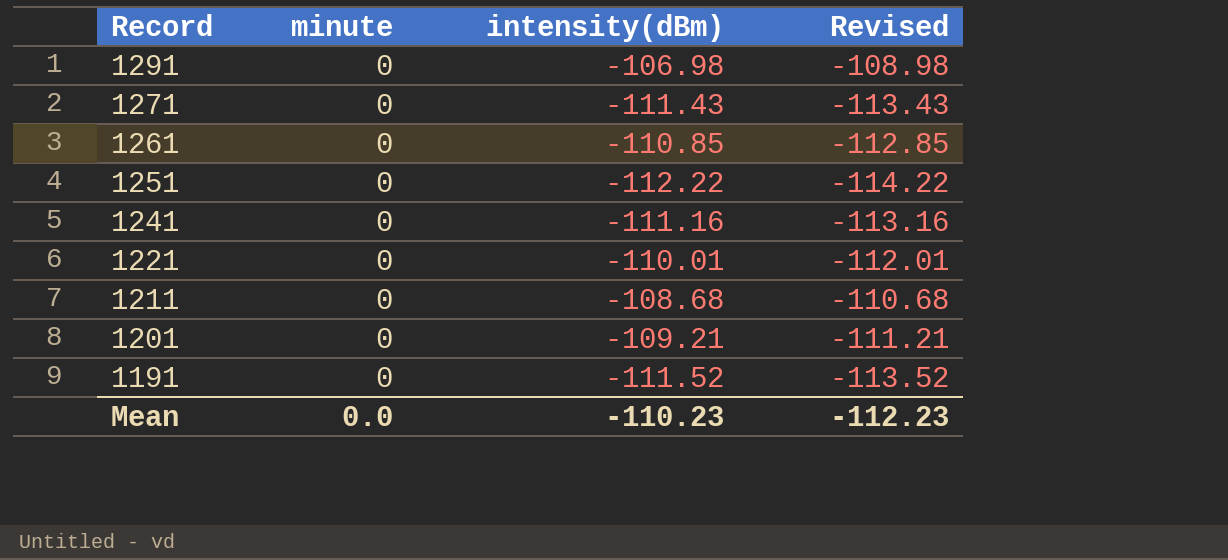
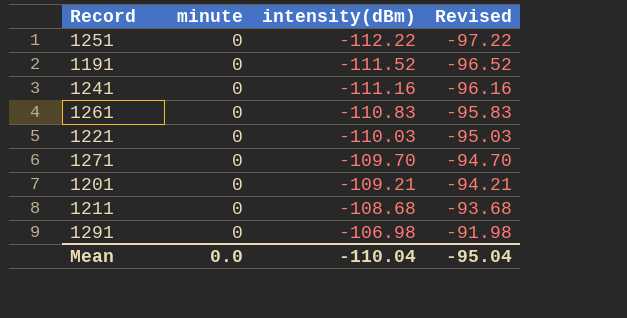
row order: Record descending -> intensity(dBm) ascending
column Revised | formula: [intensity(dBm)] - 2 -> [intensity(dBm)] + 15
1261 | intensity(dBm): -110.85 -> -110.83
1221 | intensity(dBm): -110.01 -> -110.03
1271 | intensity(dBm): -111.43 -> -109.70
Mean | intensity(dBm): -110.23 -> -110.04
Mean | Revised: -112.23 -> -95.04

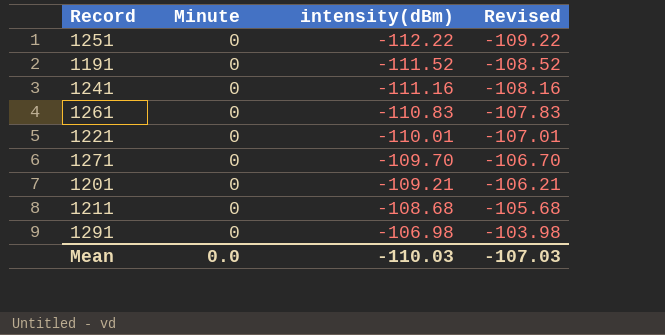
column name: minute -> Minute
column Revised | formula: [intensity(dBm)] + 15 -> [intensity(dBm)] + 3
1221 | intensity(dBm): -110.03 -> -110.01
Mean | intensity(dBm): -110.04 -> -110.03
Mean | Revised: -95.04 -> -107.03

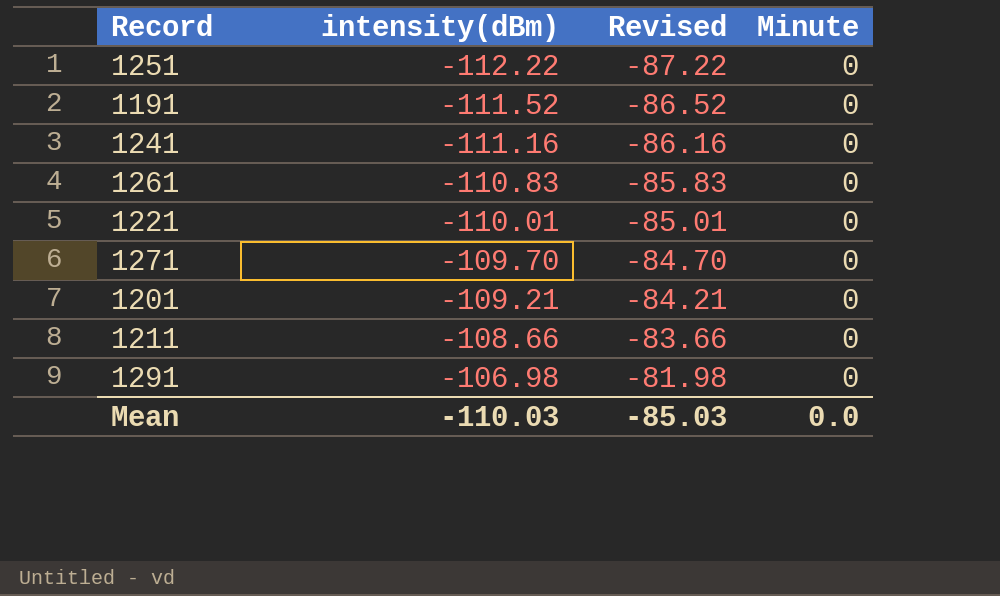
column Revised | formula: [intensity(dBm)] + 3 -> [intensity(dBm)] + 25
column Minute | position: 2 -> 4
1211 | intensity(dBm): -108.68 -> -108.66
Mean | Revised: -107.03 -> -85.03

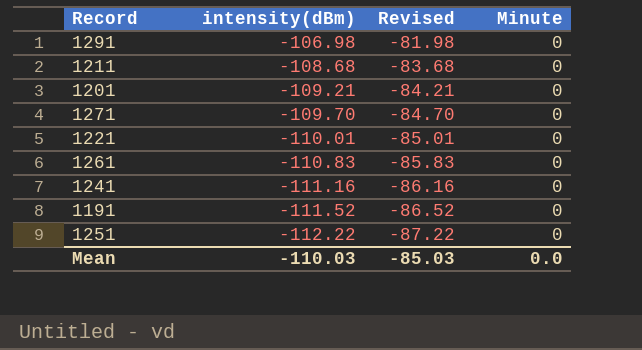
row order: intensity(dBm) ascending -> intensity(dBm) descending
1211 | intensity(dBm): -108.66 -> -108.68
1211 | Revised: -83.66 -> -83.68

